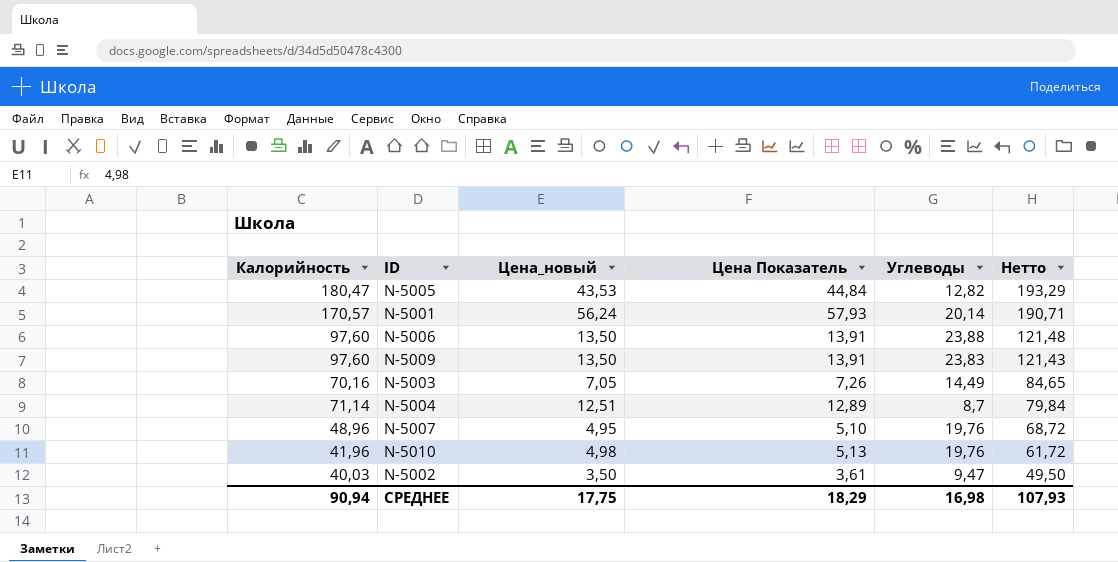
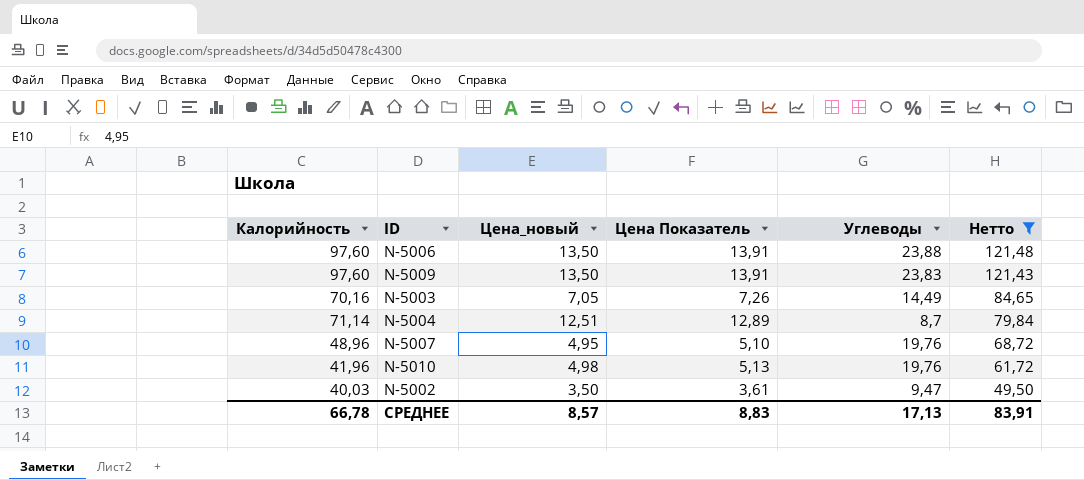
filter: none -> Нетто <= 121,48
СРЕДНЕЕ | Калорийность: 90,94 -> 66,78
СРЕДНЕЕ | Цена_новый: 17,75 -> 8,57
СРЕДНЕЕ | Цена Показатель: 18,29 -> 8,83
СРЕДНЕЕ | Углеводы: 16,98 -> 17,13
СРЕДНЕЕ | Нетто: 107,93 -> 83,91

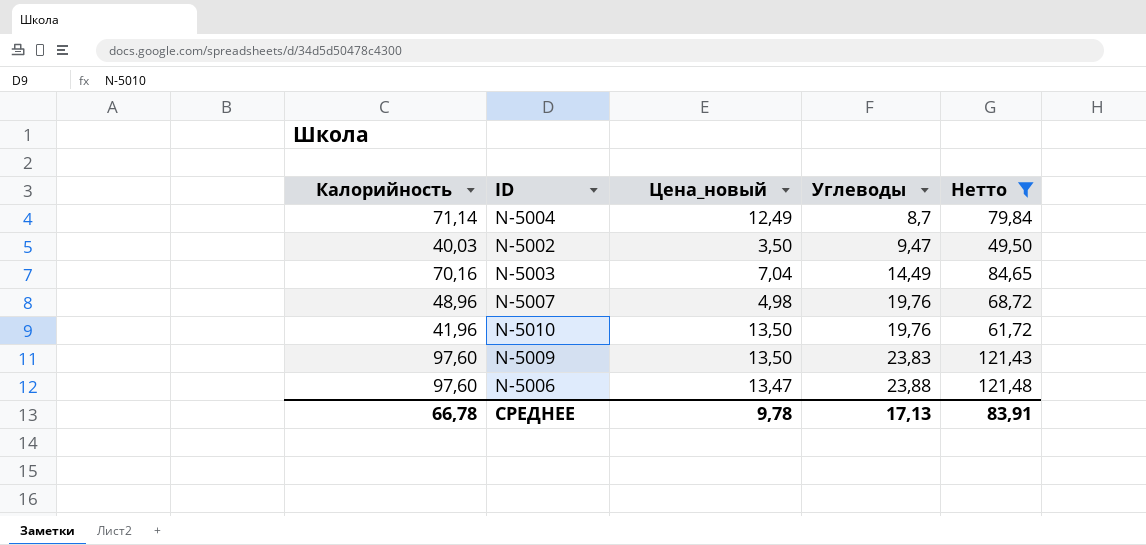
row order: Нетто descending -> Углеводы ascending
column Цена Показатель | formula: [Цена_новый] * 1,03 -> none
N-5004 | Цена_новый: 12,51 -> 12,49
N-5003 | Цена_новый: 7,05 -> 7,04
N-5007 | Цена_новый: 4,95 -> 4,98
N-5010 | Цена_новый: 4,98 -> 13,50
N-5006 | Цена_новый: 13,50 -> 13,47
СРЕДНЕЕ | Цена_новый: 8,57 -> 9,78

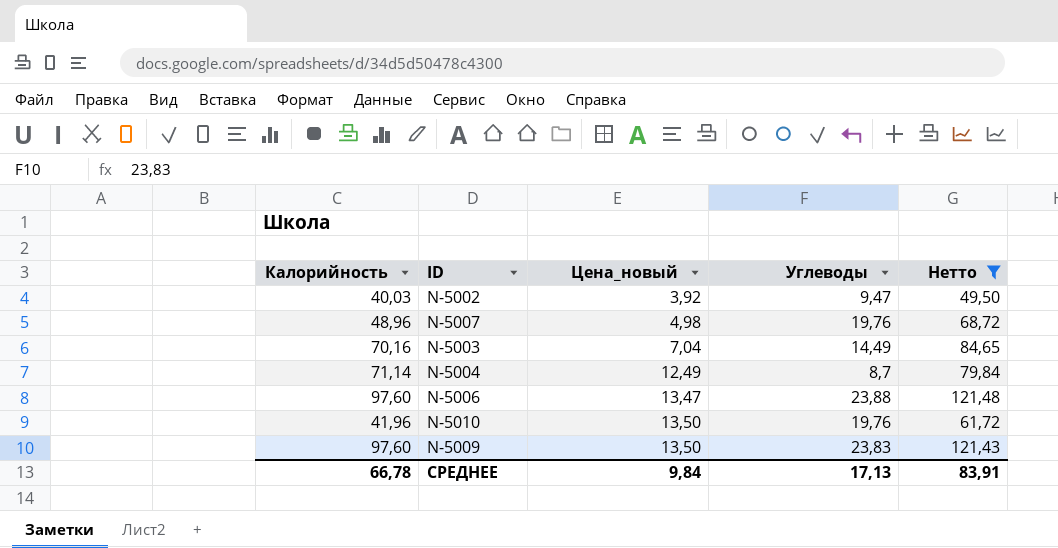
row order: Углеводы ascending -> Цена_новый ascending
N-5002 | Цена_новый: 3,50 -> 3,92
СРЕДНЕЕ | Цена_новый: 9,78 -> 9,84

